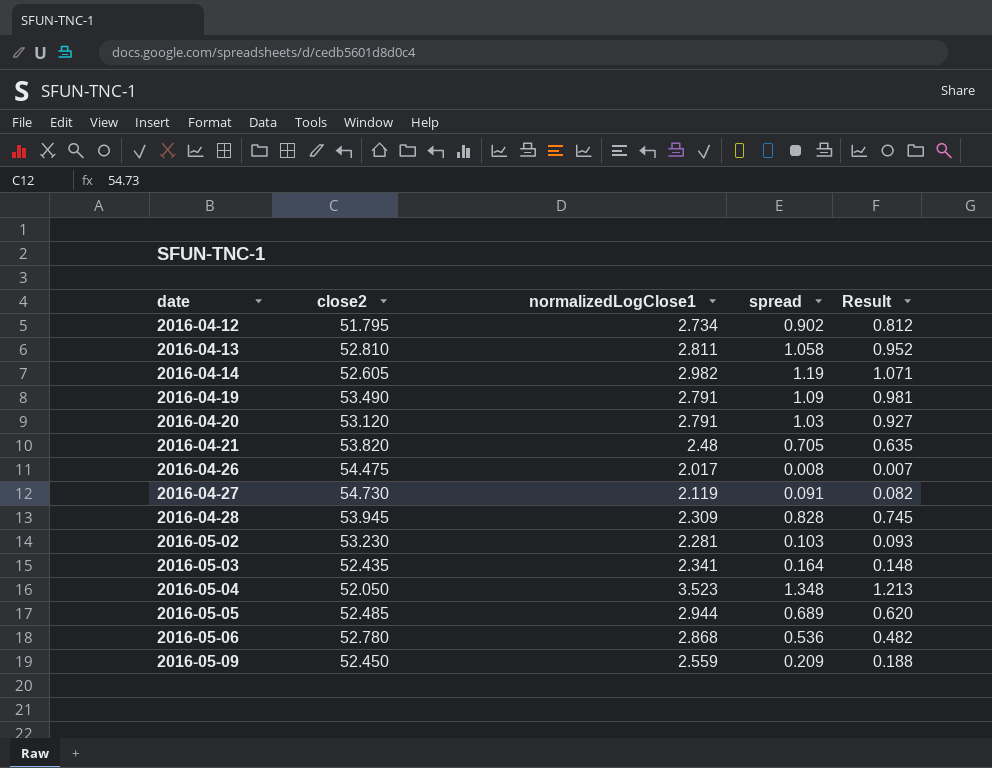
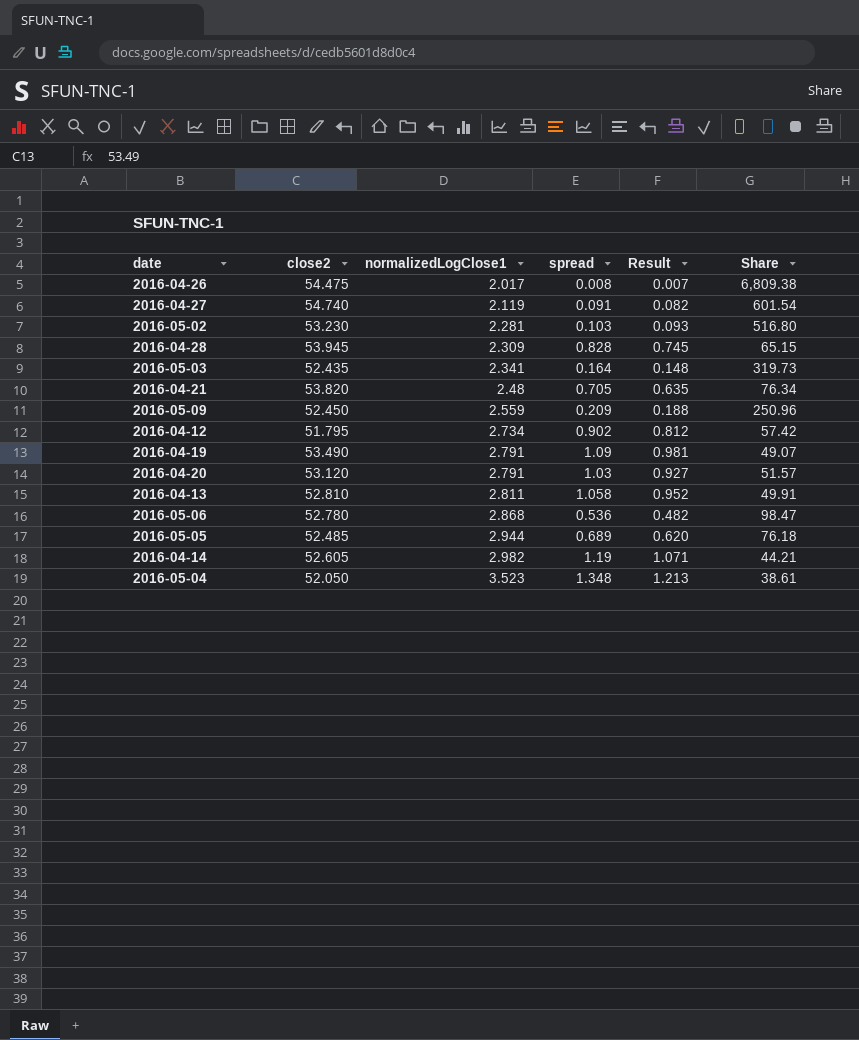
row order: date ascending -> normalizedLogClose1 ascending
column Share | formula: none -> [close2] / [spread]
2016-04-27 | close2: 54.730 -> 54.740

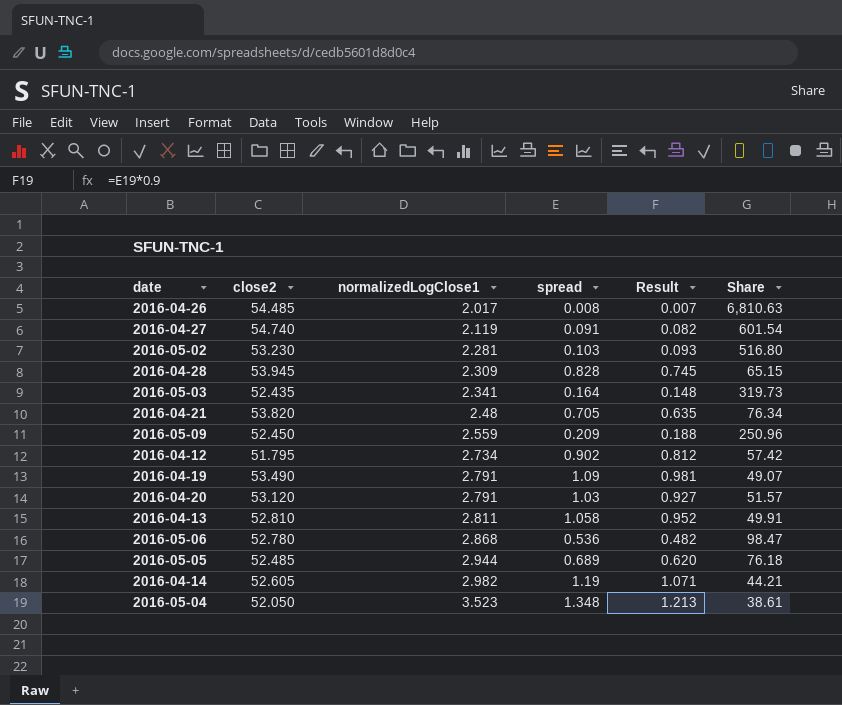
2016-04-26 | close2: 54.475 -> 54.485
2016-04-26 | Share: 6,809.38 -> 6,810.63

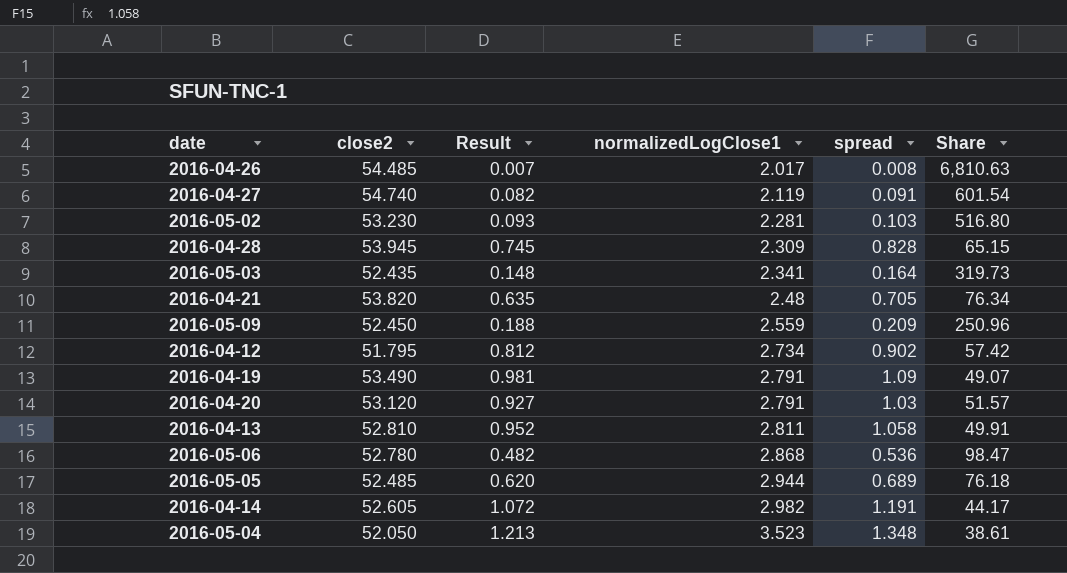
column Result | position: 5 -> 3
2016-04-14 | Result: 1.071 -> 1.072
2016-04-14 | spread: 1.19 -> 1.191
2016-04-14 | Share: 44.21 -> 44.17

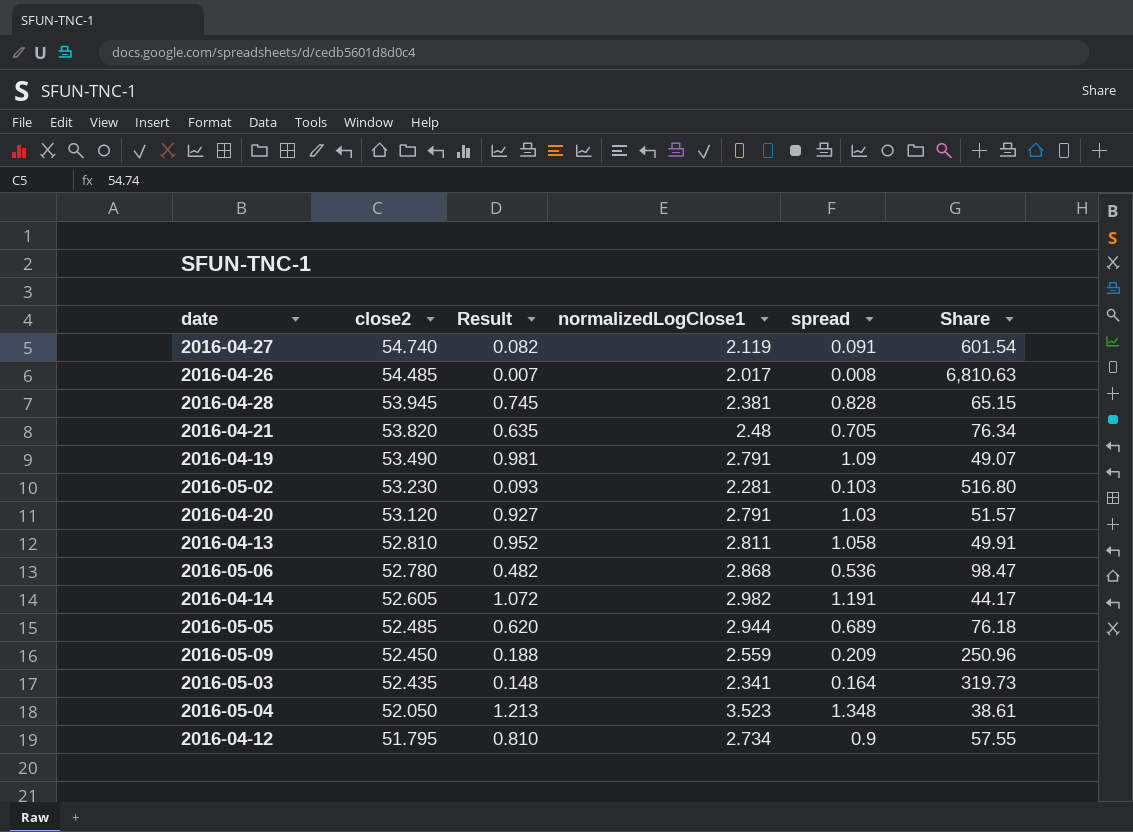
row order: normalizedLogClose1 ascending -> close2 descending
2016-04-28 | normalizedLogClose1: 2.309 -> 2.381
2016-04-12 | Result: 0.812 -> 0.810
2016-04-12 | spread: 0.902 -> 0.9
2016-04-12 | Share: 57.42 -> 57.55

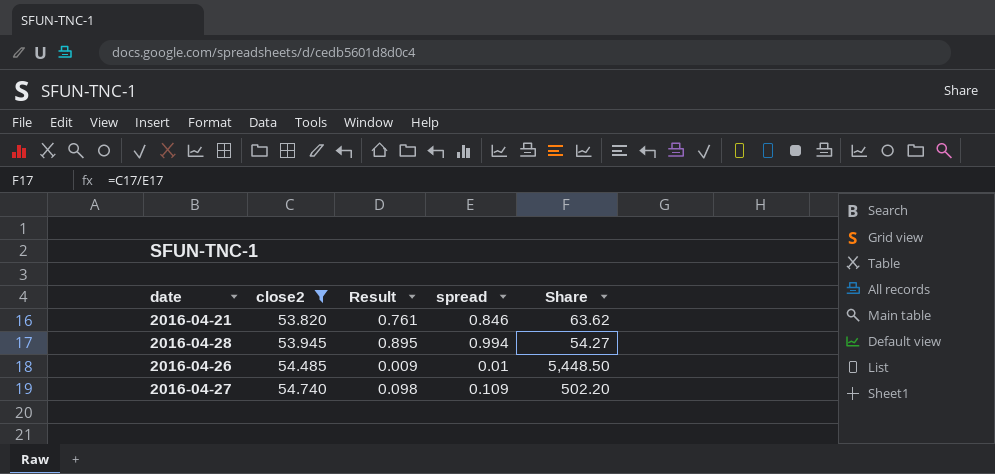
filter: none -> close2 >= 53.820
row order: close2 descending -> close2 ascending
column normalizedLogClose1 | position: 4 -> none
2016-04-21 | Result: 0.635 -> 0.761
2016-04-21 | spread: 0.705 -> 0.846
2016-04-21 | Share: 76.34 -> 63.62
2016-04-28 | Result: 0.745 -> 0.895
2016-04-28 | spread: 0.828 -> 0.994
2016-04-28 | Share: 65.15 -> 54.27
2016-04-26 | Result: 0.007 -> 0.009
2016-04-26 | spread: 0.008 -> 0.01
2016-04-26 | Share: 6,810.63 -> 5,448.50
2016-04-27 | Result: 0.082 -> 0.098
2016-04-27 | spread: 0.091 -> 0.109
2016-04-27 | Share: 601.54 -> 502.20

